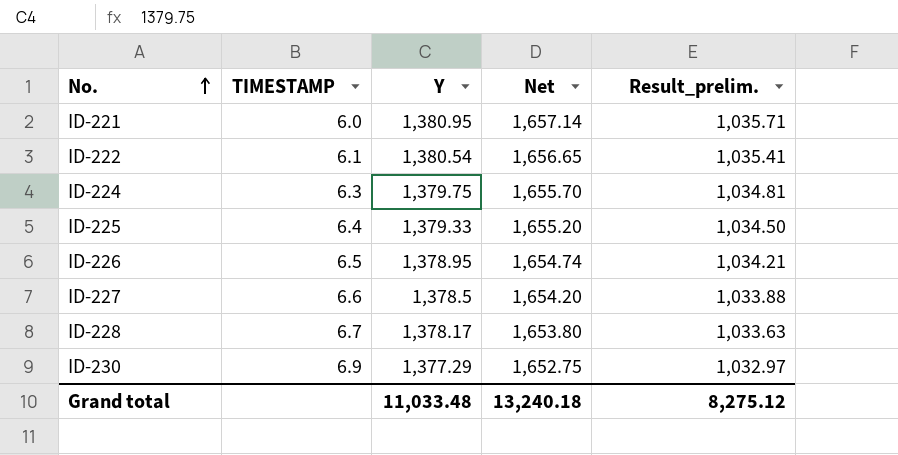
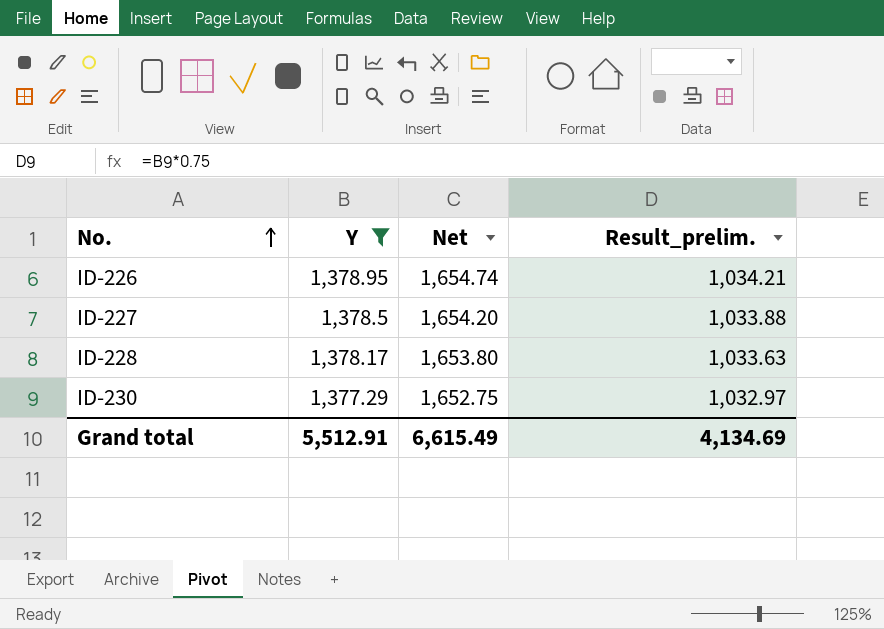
filter: none -> Y <= 1,378.95
column TIMESTAMP | position: 2 -> none
Grand total | Y: 11,033.48 -> 5,512.91
Grand total | Net: 13,240.18 -> 6,615.49
Grand total | Result_prelim.: 8,275.12 -> 4,134.69

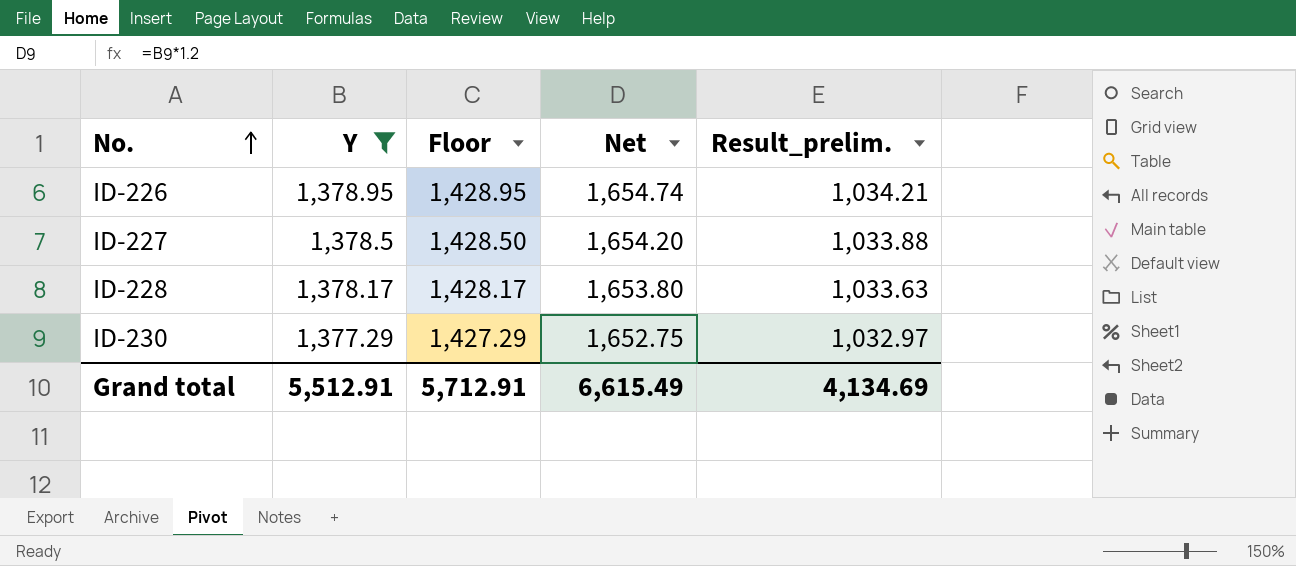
column Floor | formula: none -> [Y] + 50

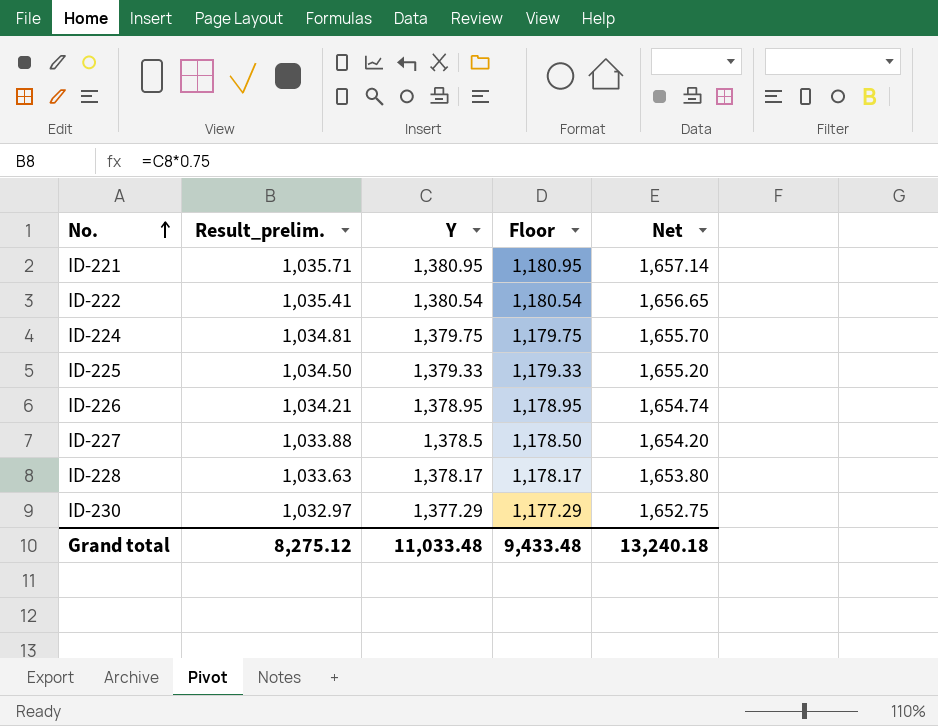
filter: Y <= 1,378.95 -> none
column Result_prelim. | position: 5 -> 2
column Floor | formula: [Y] + 50 -> [Y] - 200
Grand total | Result_prelim.: 4,134.69 -> 8,275.12
Grand total | Y: 5,512.91 -> 11,033.48
Grand total | Floor: 5,712.91 -> 9,433.48
Grand total | Net: 6,615.49 -> 13,240.18

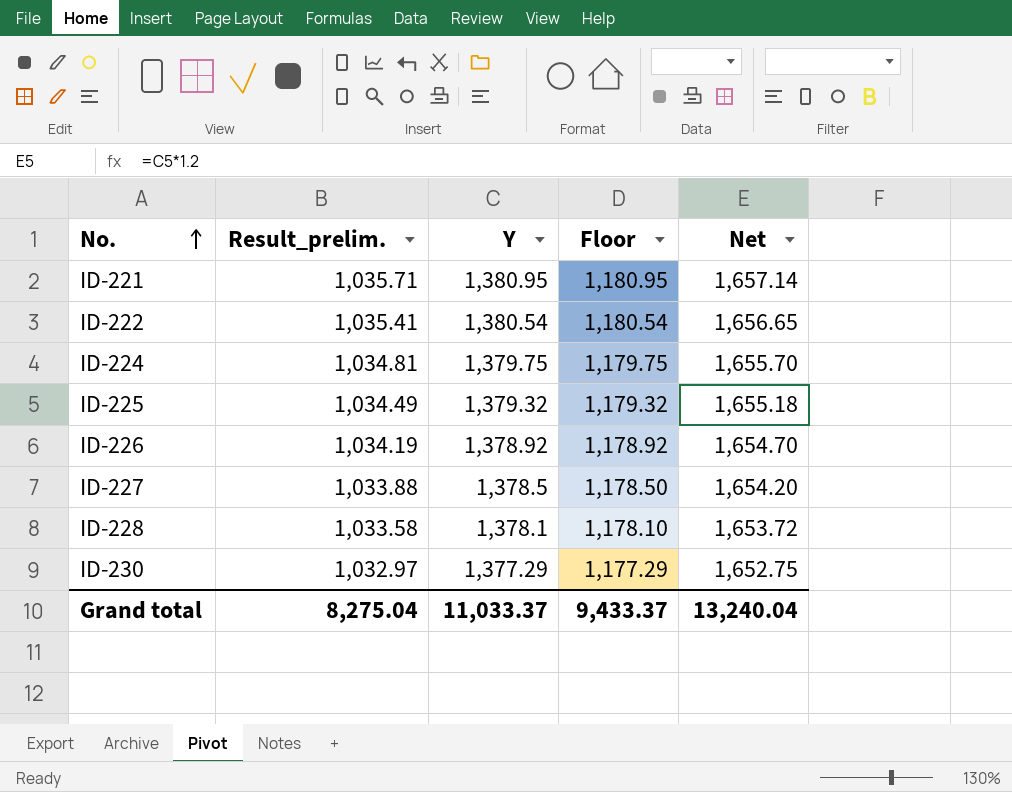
ID-225 | Result_prelim.: 1,034.50 -> 1,034.49
ID-225 | Y: 1,379.33 -> 1,379.32
ID-225 | Floor: 1,179.33 -> 1,179.32
ID-225 | Net: 1,655.20 -> 1,655.18
ID-226 | Result_prelim.: 1,034.21 -> 1,034.19
ID-226 | Y: 1,378.95 -> 1,378.92
ID-226 | Floor: 1,178.95 -> 1,178.92
ID-226 | Net: 1,654.74 -> 1,654.70
ID-228 | Result_prelim.: 1,033.63 -> 1,033.58
ID-228 | Y: 1,378.17 -> 1,378.1
ID-228 | Floor: 1,178.17 -> 1,178.10
ID-228 | Net: 1,653.80 -> 1,653.72
Grand total | Result_prelim.: 8,275.12 -> 8,275.04
Grand total | Y: 11,033.48 -> 11,033.37
Grand total | Floor: 9,433.48 -> 9,433.37
Grand total | Net: 13,240.18 -> 13,240.04

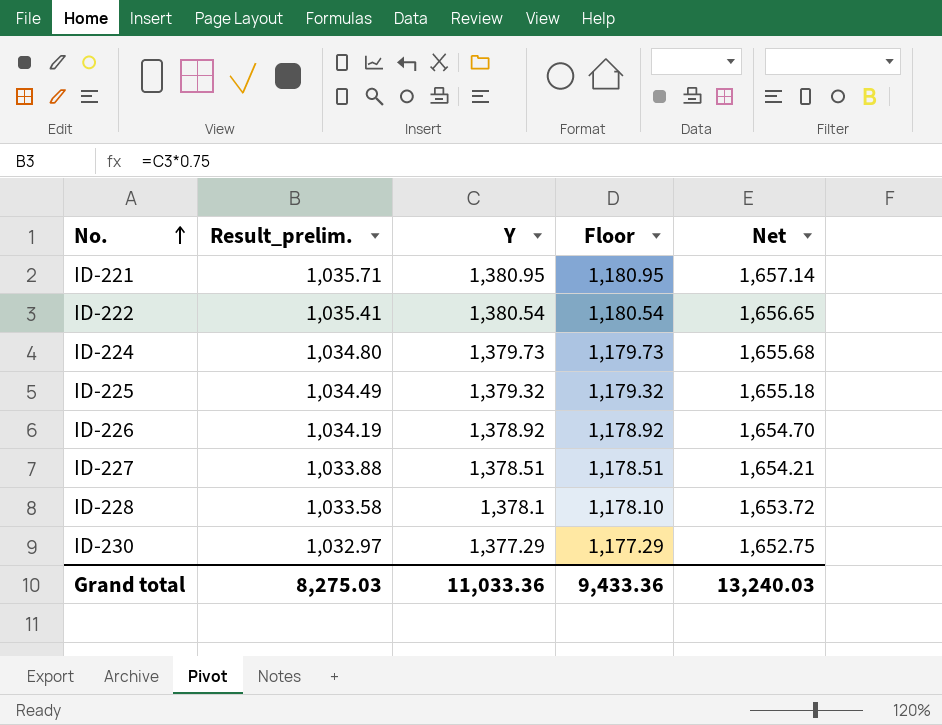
ID-224 | Result_prelim.: 1,034.81 -> 1,034.80
ID-224 | Y: 1,379.75 -> 1,379.73
ID-224 | Floor: 1,179.75 -> 1,179.73
ID-224 | Net: 1,655.70 -> 1,655.68
ID-227 | Y: 1,378.5 -> 1,378.51
ID-227 | Floor: 1,178.50 -> 1,178.51
ID-227 | Net: 1,654.20 -> 1,654.21
Grand total | Result_prelim.: 8,275.04 -> 8,275.03
Grand total | Y: 11,033.37 -> 11,033.36
Grand total | Floor: 9,433.37 -> 9,433.36
Grand total | Net: 13,240.04 -> 13,240.03

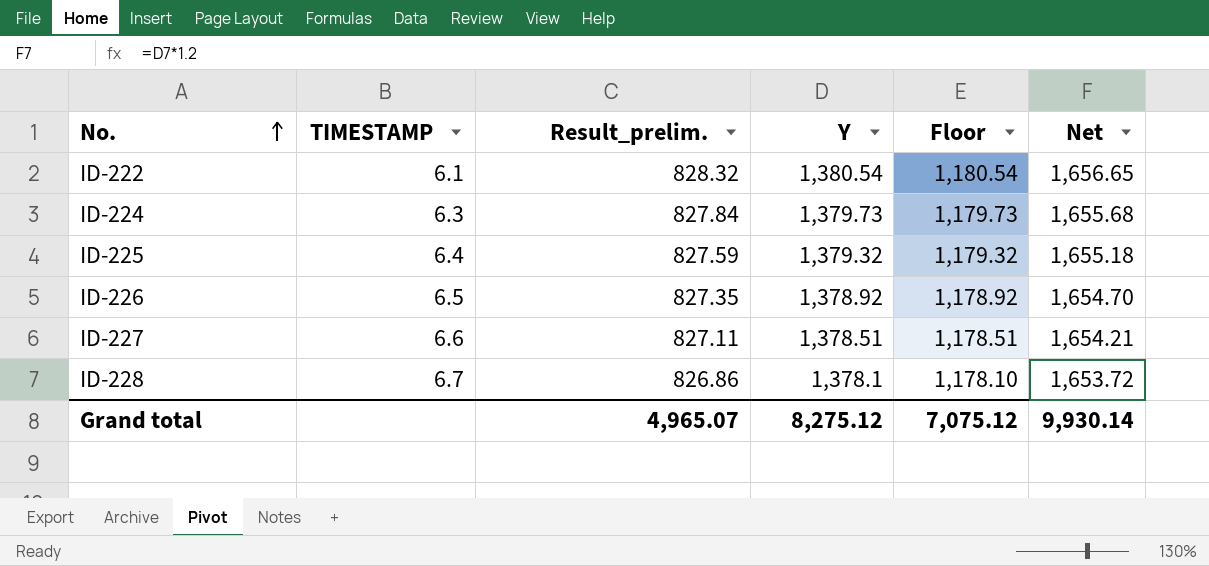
column TIMESTAMP | position: none -> 2
column Result_prelim. | formula: [Y] * 0.75 -> [Y] * 0.6
row ID-221: 1,035.71 | 1,380.95 | 1,180.95 | 1,657.14 -> none
row ID-230: 1,032.97 | 1,377.29 | 1,177.29 | 1,652.75 -> none
Grand total | Result_prelim.: 8,275.03 -> 4,965.07
Grand total | Y: 11,033.36 -> 8,275.12
Grand total | Floor: 9,433.36 -> 7,075.12
Grand total | Net: 13,240.03 -> 9,930.14

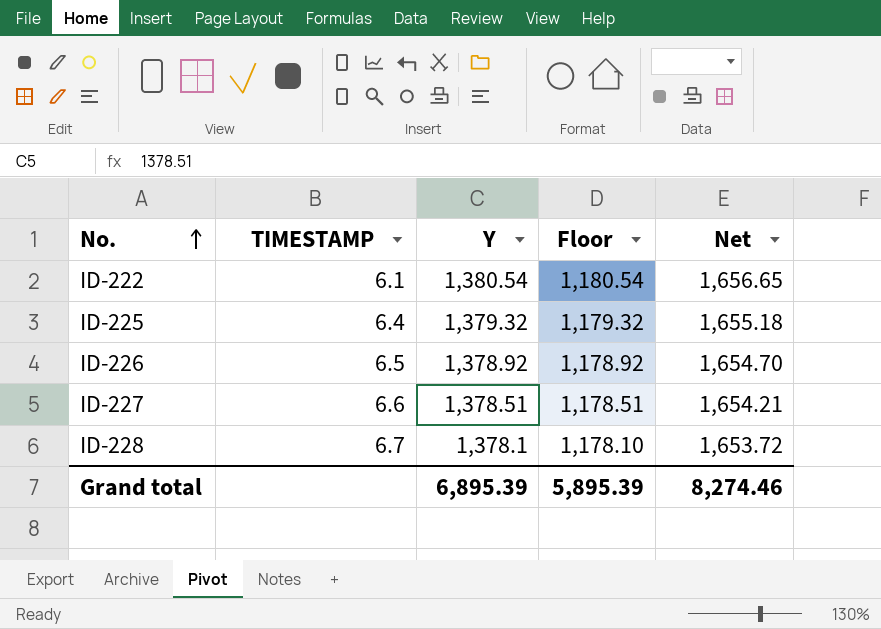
column Result_prelim. | formula: [Y] * 0.6 -> none
row ID-224: 6.3 | 827.84 | 1,379.73 | 1,179.73 | 1,655.68 -> none
Grand total | Y: 8,275.12 -> 6,895.39
Grand total | Floor: 7,075.12 -> 5,895.39
Grand total | Net: 9,930.14 -> 8,274.46

